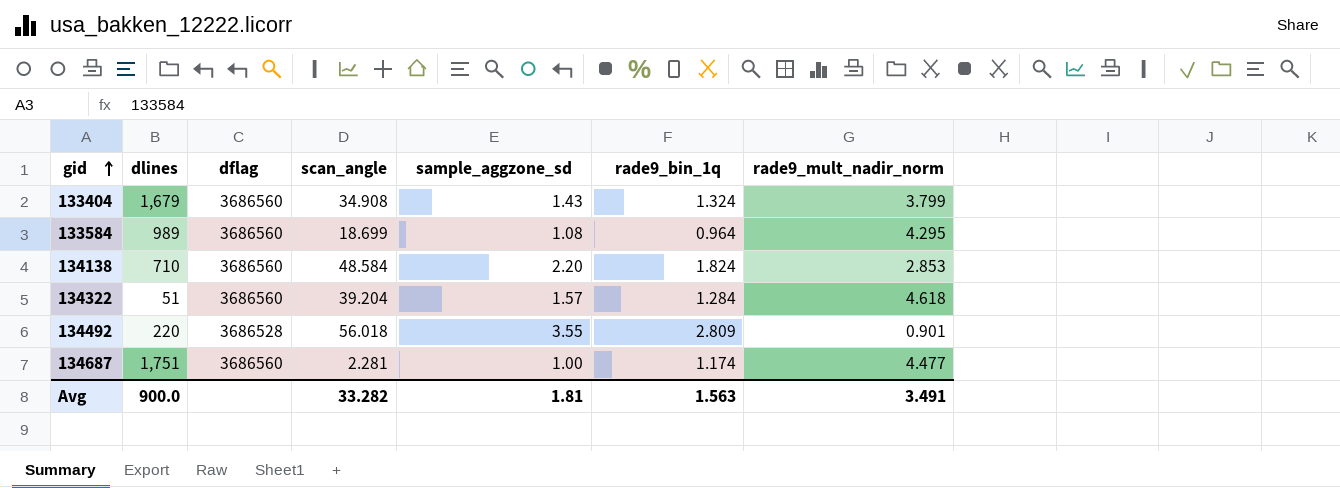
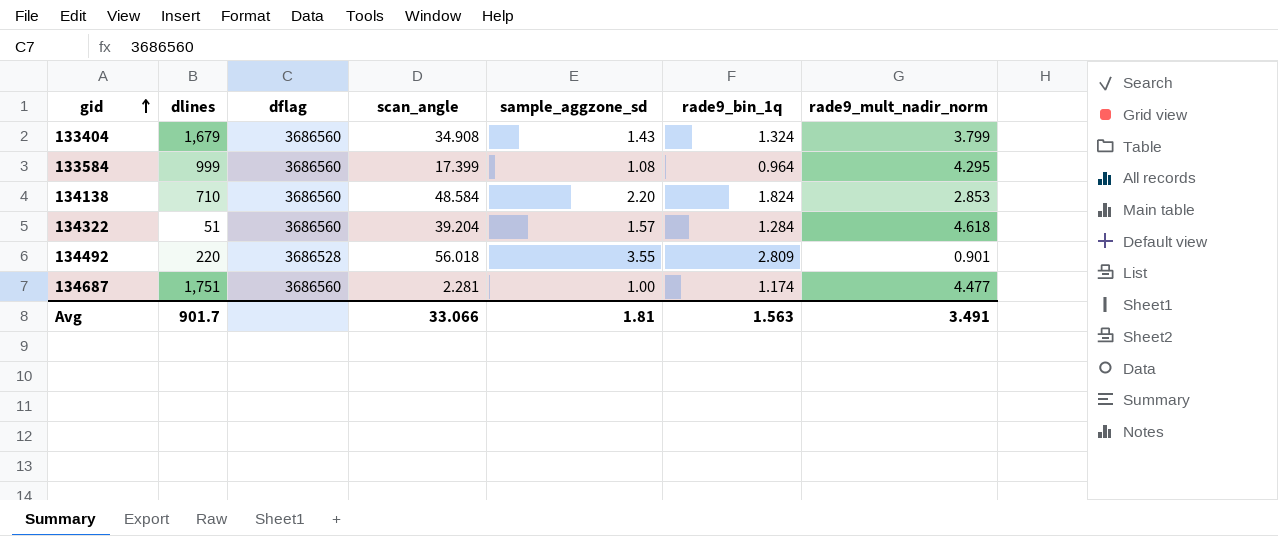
133584 | dlines: 989 -> 999
133584 | scan_angle: 18.699 -> 17.399
Avg | dlines: 900.0 -> 901.7
Avg | scan_angle: 33.282 -> 33.066

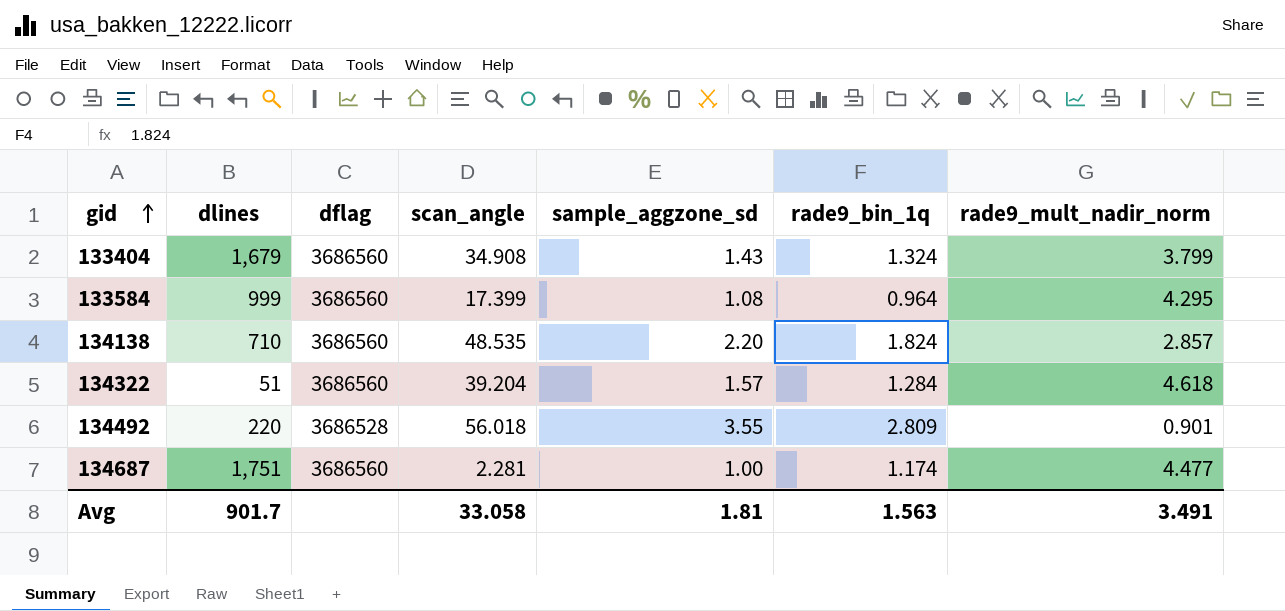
134138 | scan_angle: 48.584 -> 48.535
134138 | rade9_mult_nadir_norm: 2.853 -> 2.857
Avg | scan_angle: 33.066 -> 33.058

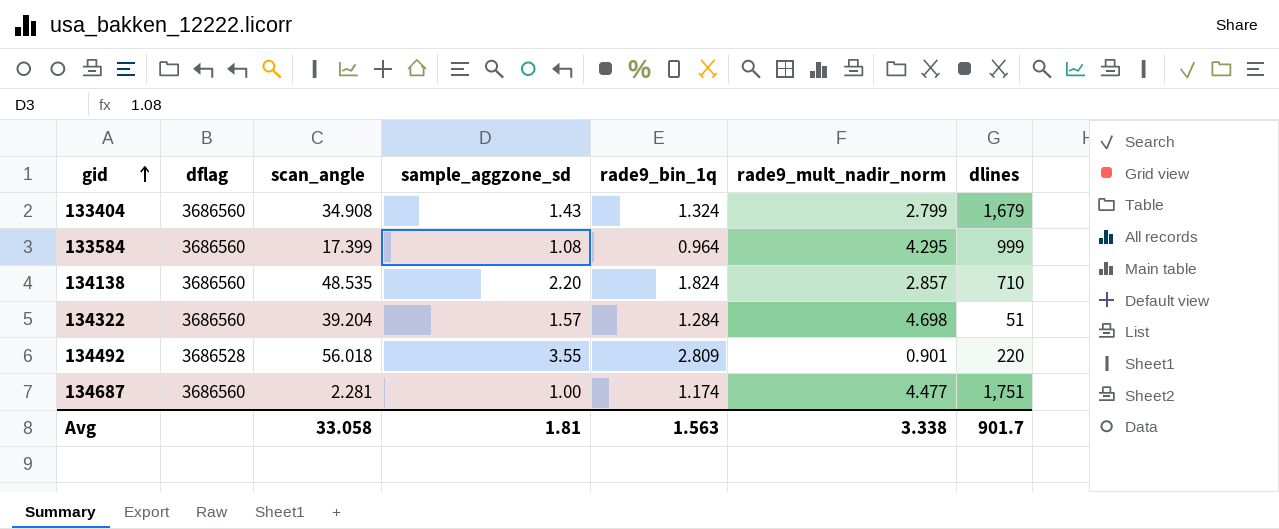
column dlines | position: 2 -> 7
133404 | rade9_mult_nadir_norm: 3.799 -> 2.799
134322 | rade9_mult_nadir_norm: 4.618 -> 4.698
Avg | rade9_mult_nadir_norm: 3.491 -> 3.338

